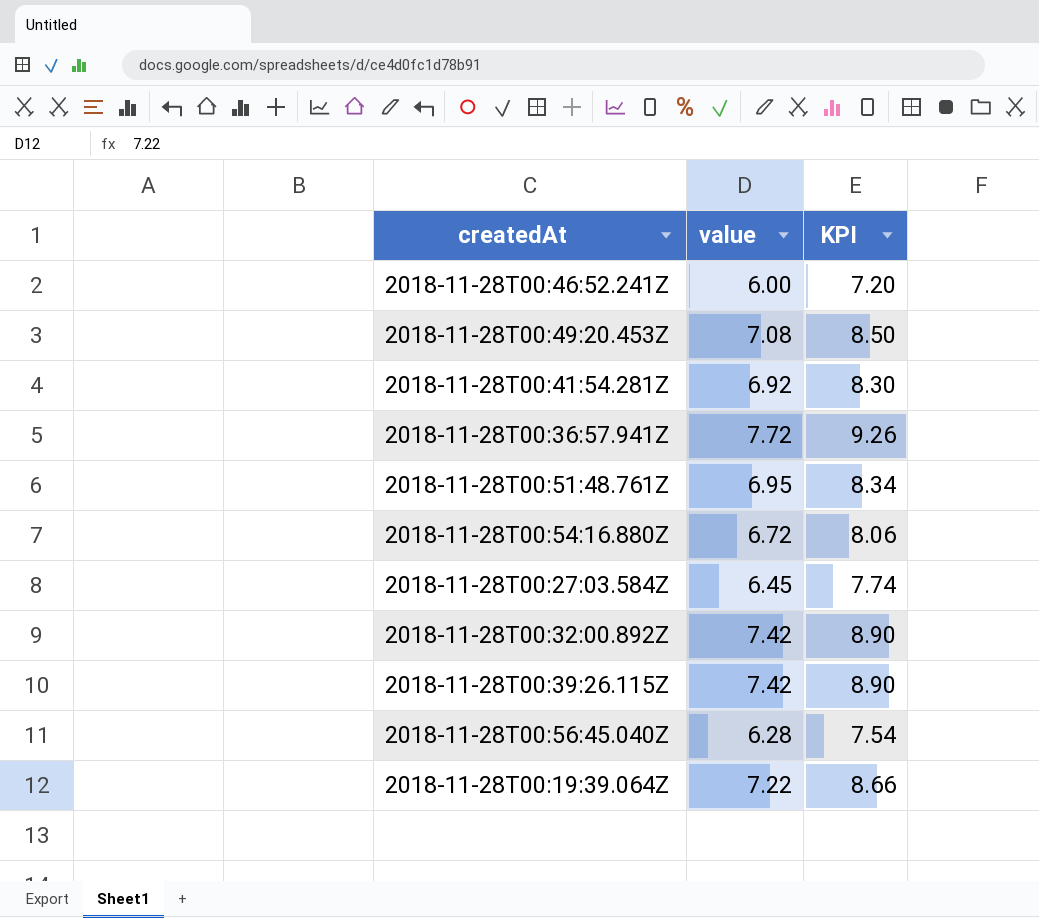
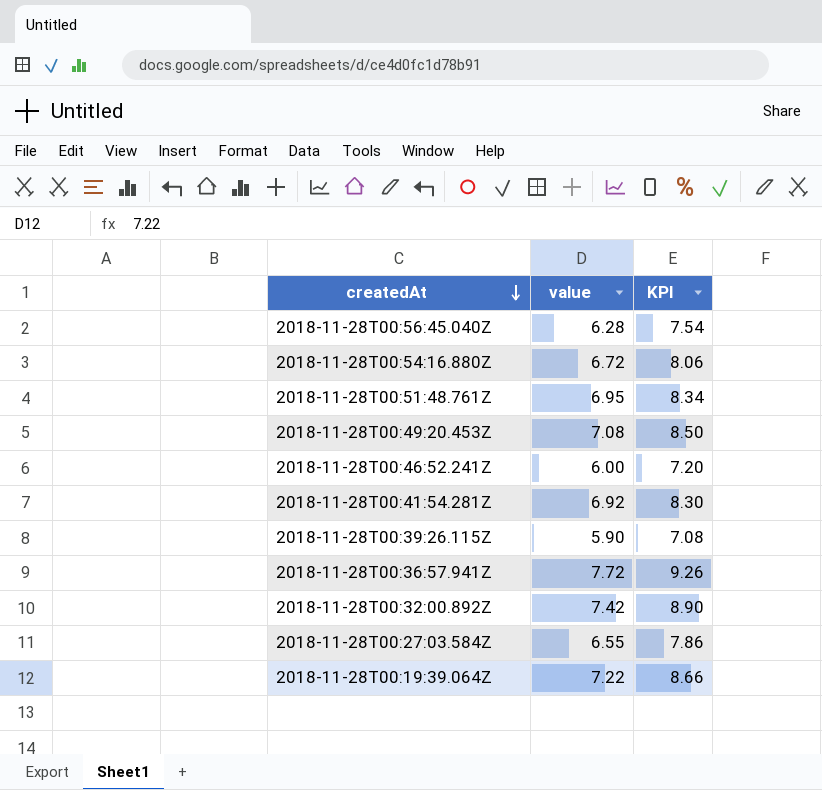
row order: none -> createdAt descending
2018-11-28T00:39:26.115Z | value: 7.42 -> 5.90
2018-11-28T00:39:26.115Z | KPI: 8.90 -> 7.08
2018-11-28T00:27:03.584Z | value: 6.45 -> 6.55
2018-11-28T00:27:03.584Z | KPI: 7.74 -> 7.86

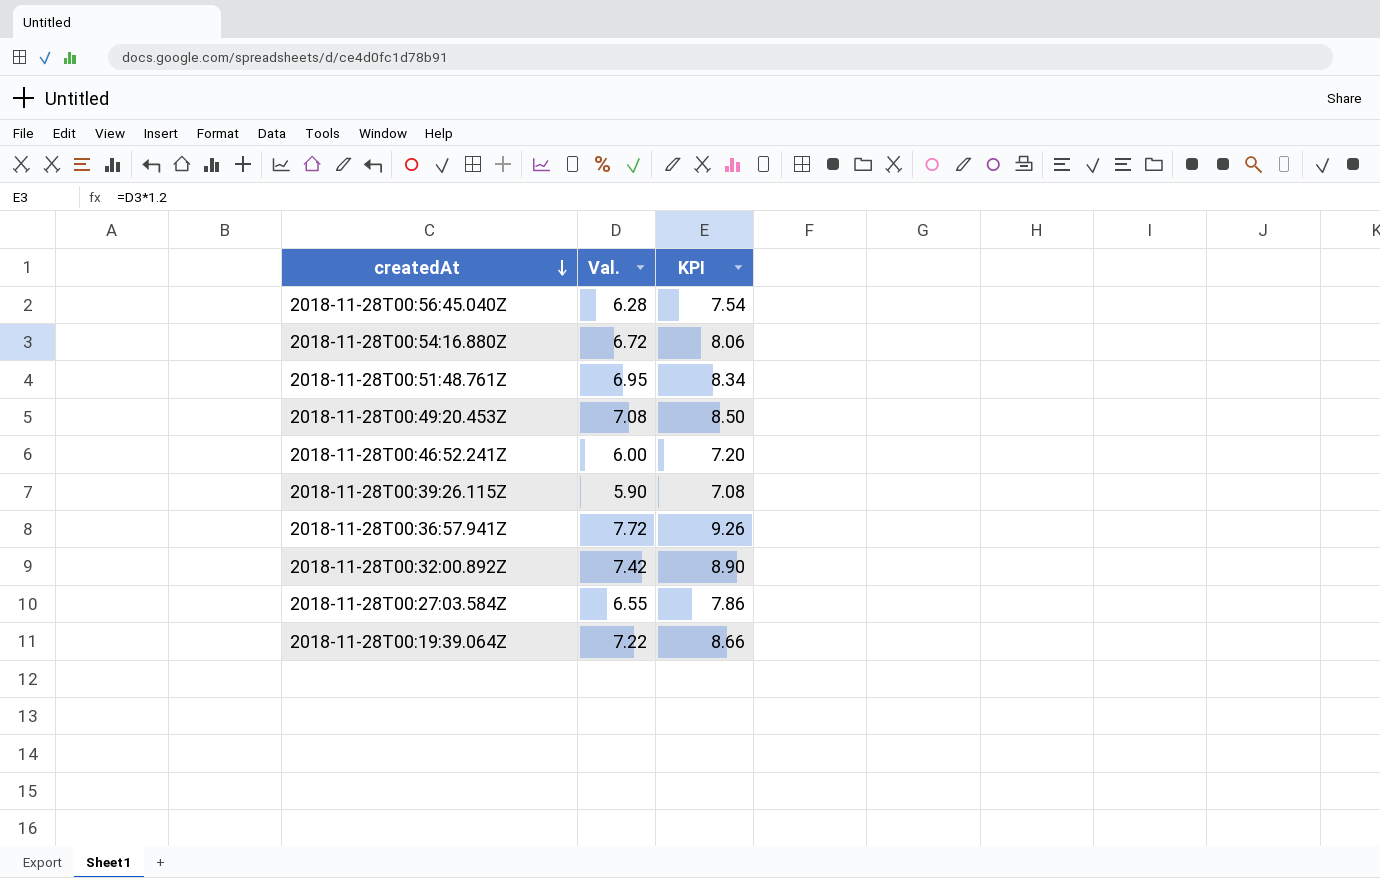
column name: value -> Val.
row 2018-11-28T00:41:54.281Z: 6.92 | 8.30 -> none

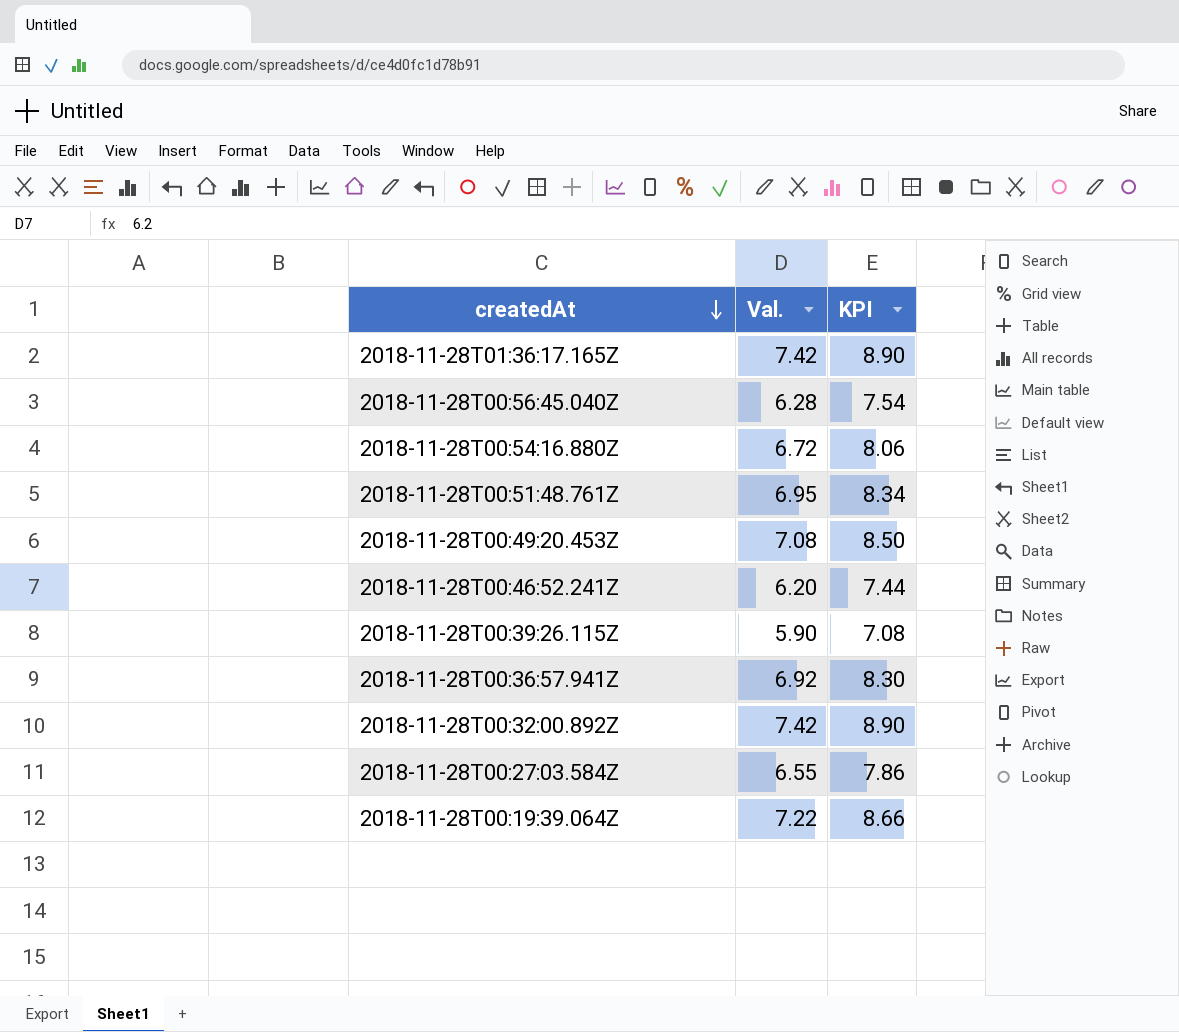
row 2018-11-28T01:36:17.165Z: none -> 7.42 | 8.90
2018-11-28T00:46:52.241Z | Val.: 6.00 -> 6.20
2018-11-28T00:46:52.241Z | KPI: 7.20 -> 7.44
2018-11-28T00:36:57.941Z | Val.: 7.72 -> 6.92
2018-11-28T00:36:57.941Z | KPI: 9.26 -> 8.30

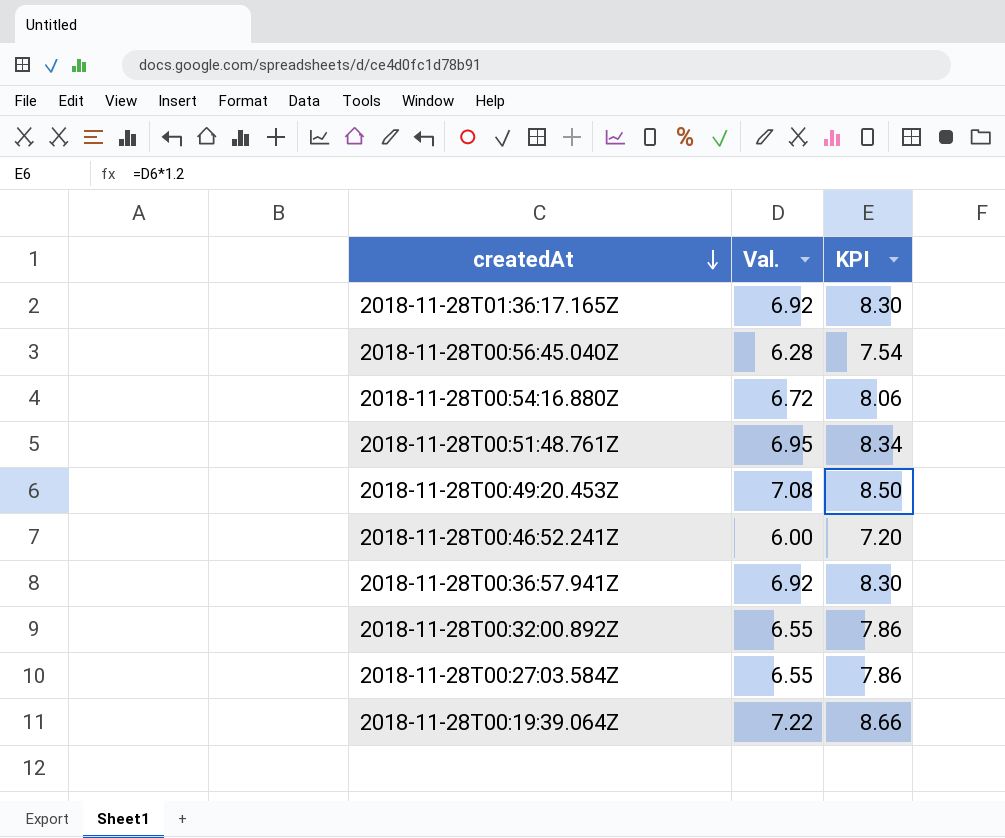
row 2018-11-28T00:39:26.115Z: 5.90 | 7.08 -> none
2018-11-28T01:36:17.165Z | Val.: 7.42 -> 6.92
2018-11-28T01:36:17.165Z | KPI: 8.90 -> 8.30
2018-11-28T00:46:52.241Z | Val.: 6.20 -> 6.00
2018-11-28T00:46:52.241Z | KPI: 7.44 -> 7.20
2018-11-28T00:32:00.892Z | Val.: 7.42 -> 6.55
2018-11-28T00:32:00.892Z | KPI: 8.90 -> 7.86

